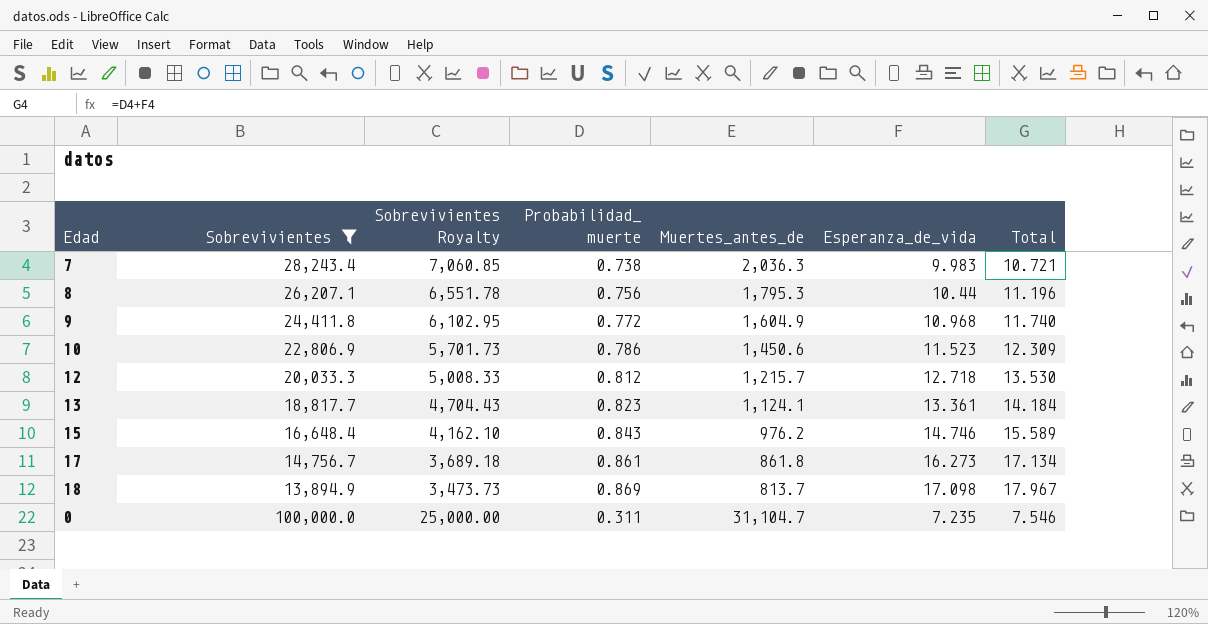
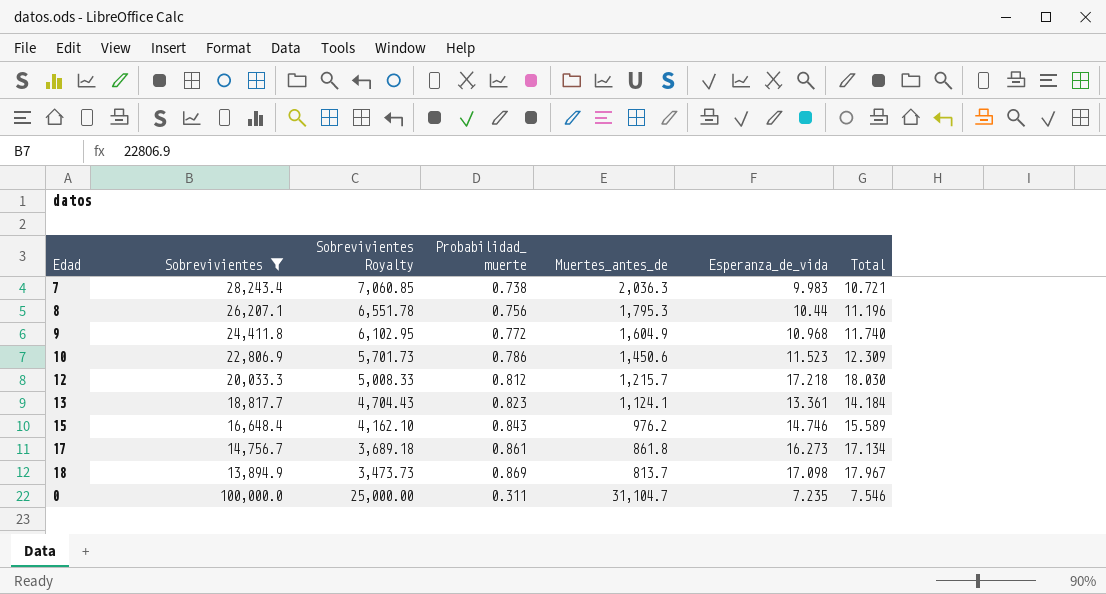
12 | Esperanza_de_vida: 12.718 -> 17.218
12 | Total: 13.530 -> 18.030

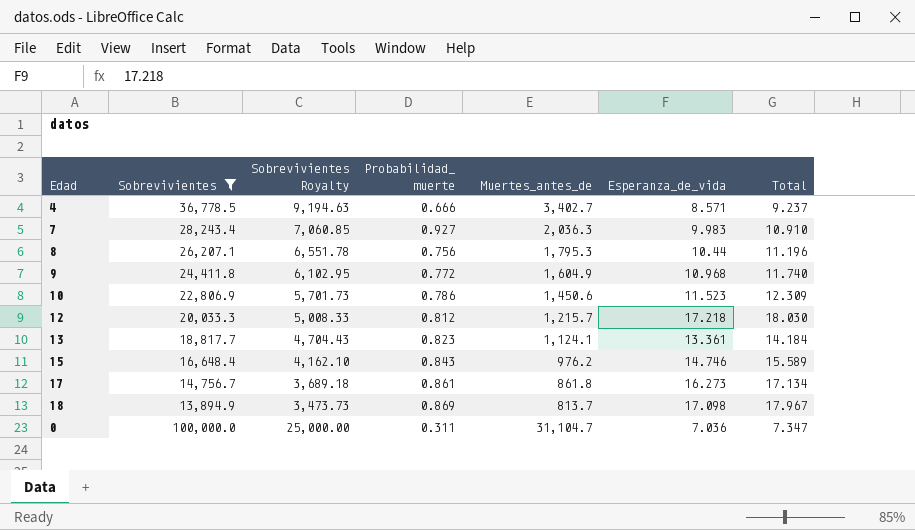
row 4: none -> 36,778.5 | 9,194.63 | 0.666 | 3,402.7 | 8.571 | 9.237
7 | Probabilidad_ muerte: 0.738 -> 0.927
7 | Total: 10.721 -> 10.910
0 | Esperanza_de_vida: 7.235 -> 7.036
0 | Total: 7.546 -> 7.347

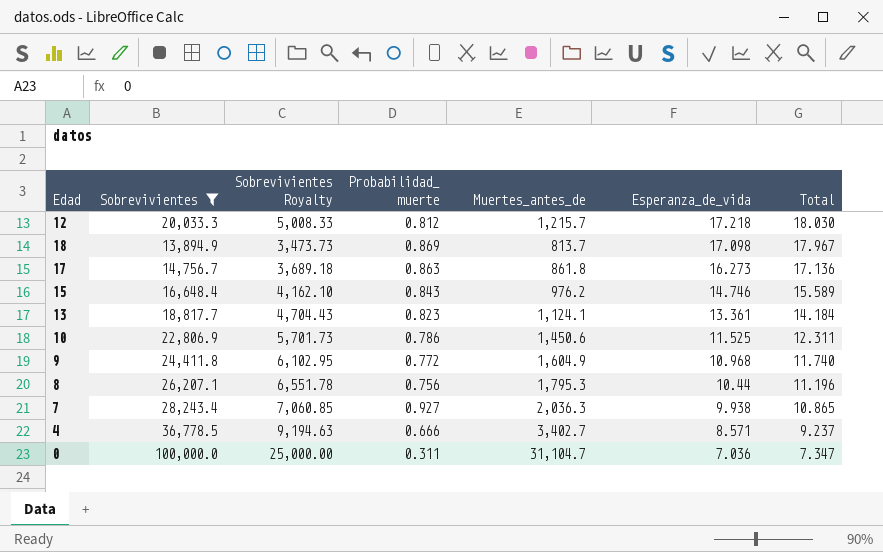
row order: none -> Esperanza_de_vida descending
17 | Probabilidad_ muerte: 0.861 -> 0.863
17 | Total: 17.134 -> 17.136
10 | Esperanza_de_vida: 11.523 -> 11.525
10 | Total: 12.309 -> 12.311
7 | Esperanza_de_vida: 9.983 -> 9.938
7 | Total: 10.910 -> 10.865

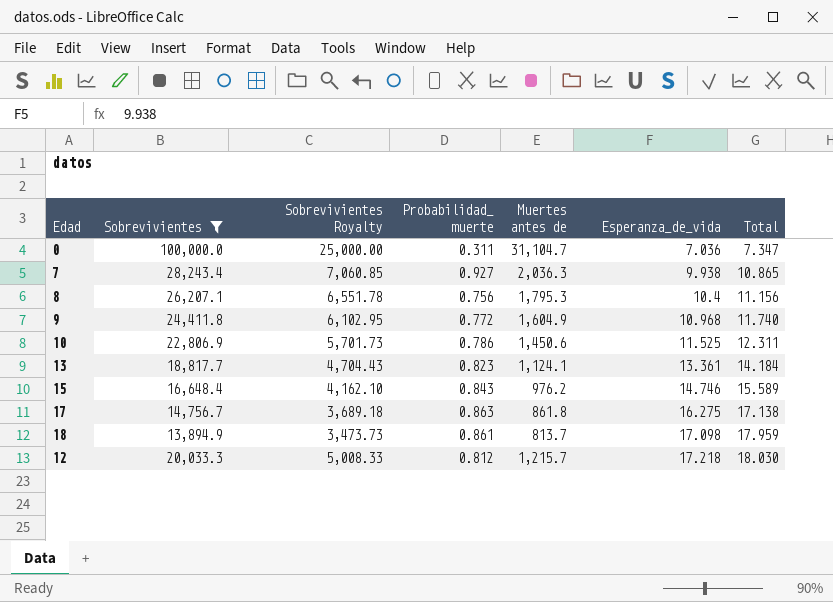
row order: Esperanza_de_vida descending -> Esperanza_de_vida ascending
column name: Muertes_antes_de -> Muertes antes de
row 4: 36,778.5 | 9,194.63 | 0.666 | 3,402.7 | 8.571 | 9.237 -> none
8 | Esperanza_de_vida: 10.44 -> 10.4
8 | Total: 11.196 -> 11.156
17 | Esperanza_de_vida: 16.273 -> 16.275
17 | Total: 17.136 -> 17.138
18 | Probabilidad_ muerte: 0.869 -> 0.861
18 | Total: 17.967 -> 17.959

